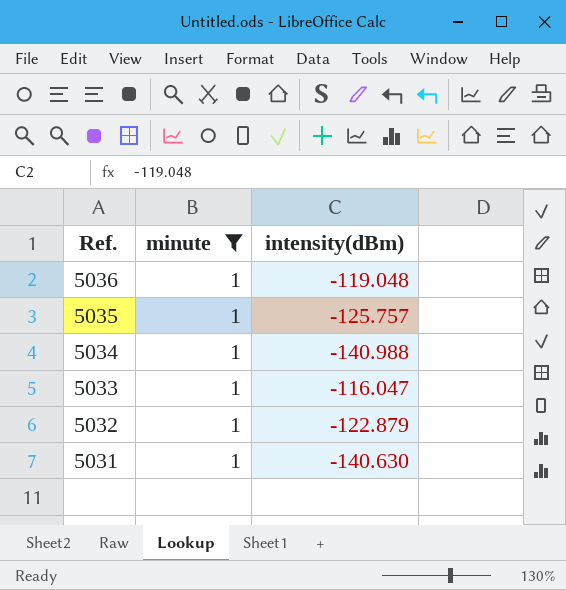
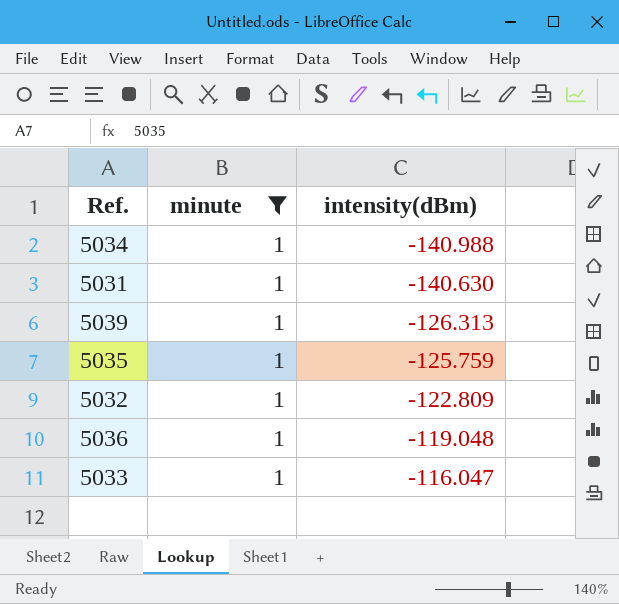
row order: Ref. descending -> intensity(dBm) ascending
row 5039: none -> 1 | -126.313
5035 | intensity(dBm): -125.757 -> -125.759
5032 | intensity(dBm): -122.879 -> -122.809

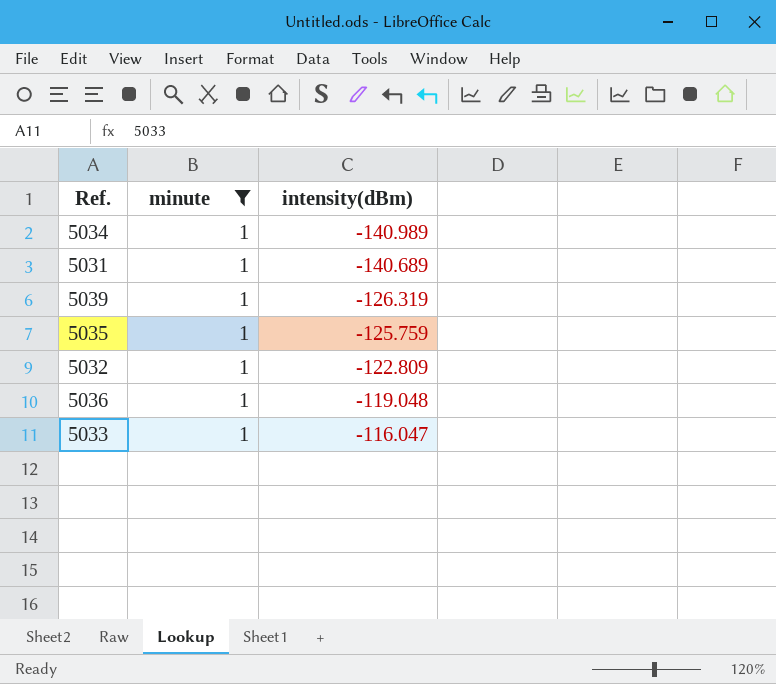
5034 | intensity(dBm): -140.988 -> -140.989
5031 | intensity(dBm): -140.630 -> -140.689
5039 | intensity(dBm): -126.313 -> -126.319

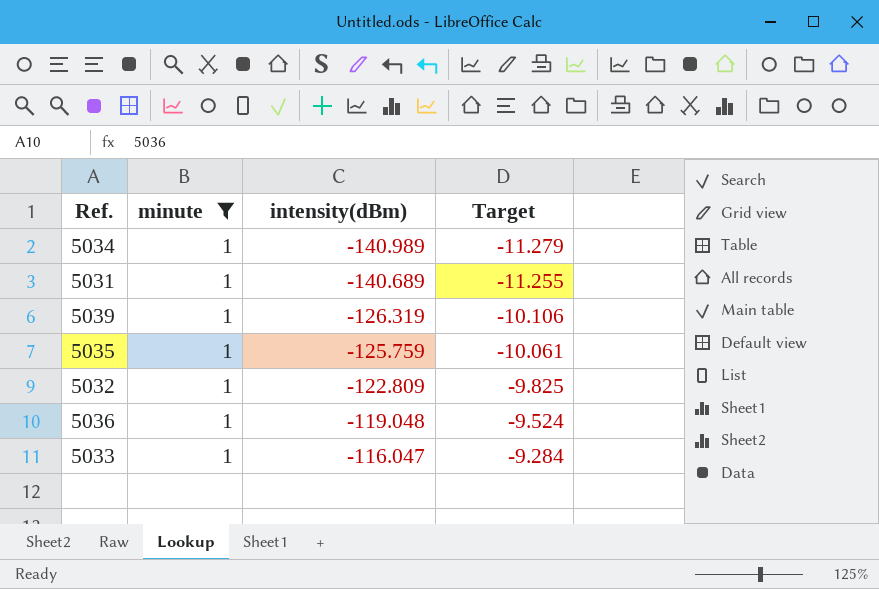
column Target | formula: none -> [intensity(dBm)] * 0.08

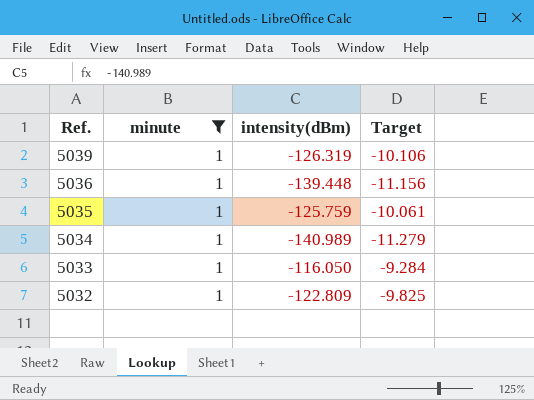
row order: intensity(dBm) ascending -> Ref. descending
row 5031: 1 | -140.689 | -11.255 -> none
5036 | intensity(dBm): -119.048 -> -139.448
5036 | Target: -9.524 -> -11.156
5033 | intensity(dBm): -116.047 -> -116.050

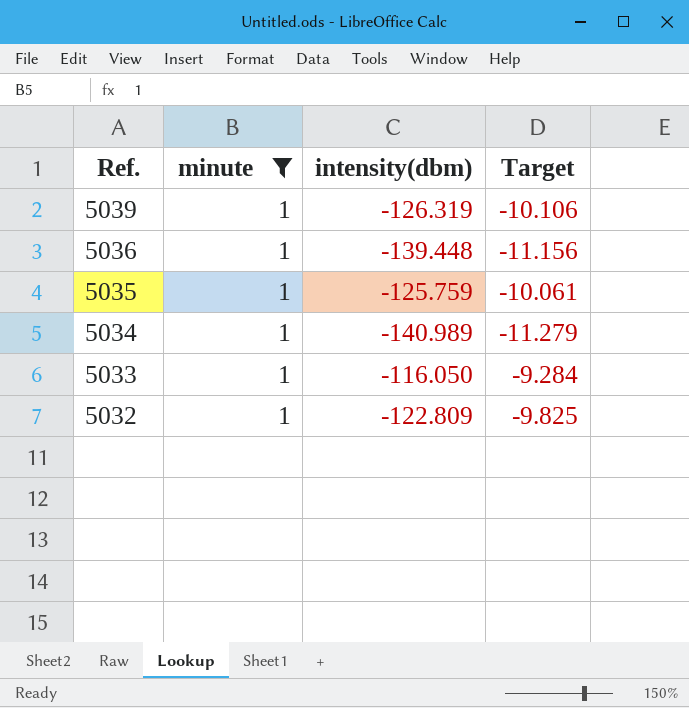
column name: intensity(dBm) -> intensity(dbm)

